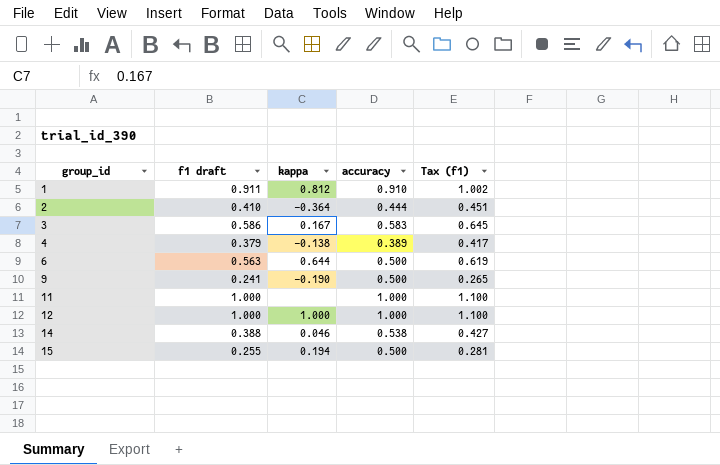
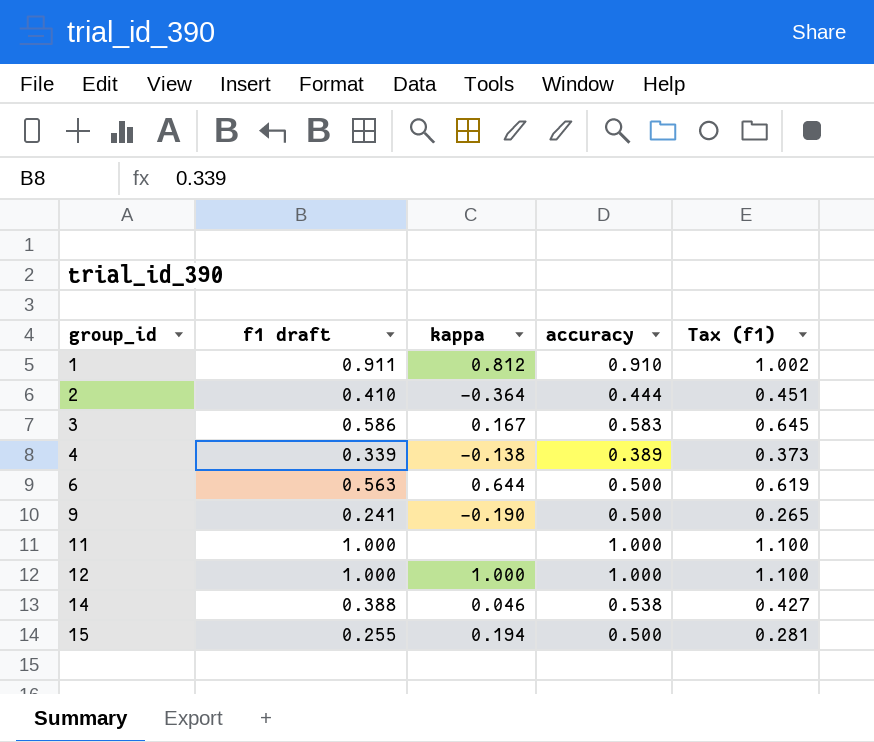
4 | f1 draft: 0.379 -> 0.339
4 | Tax (f1): 0.417 -> 0.373

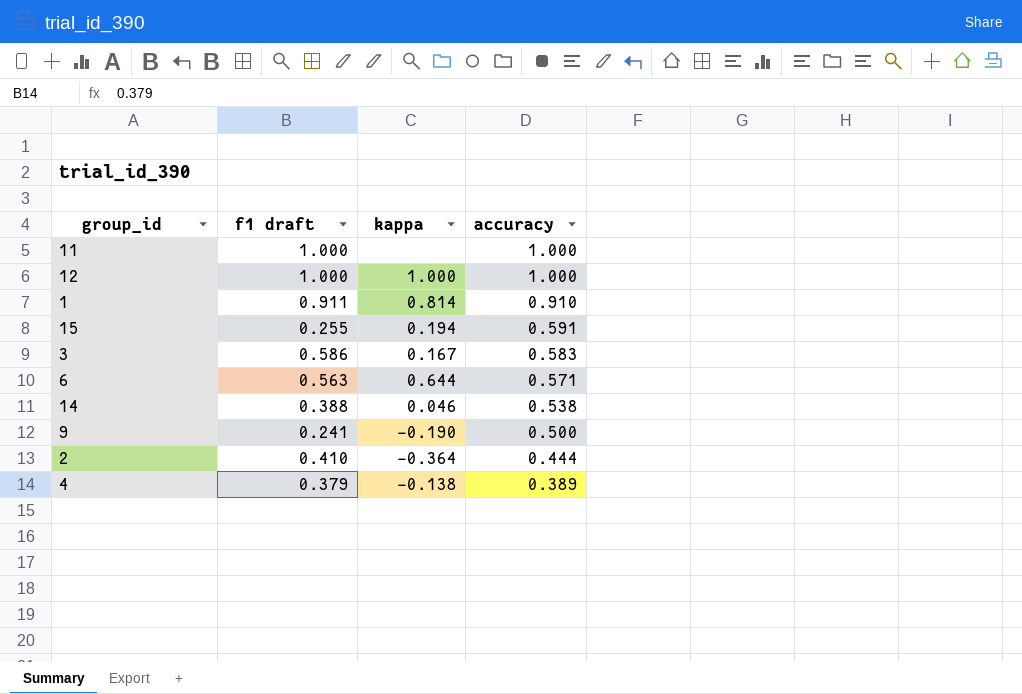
row order: group_id ascending -> accuracy descending
column Tax (f1) | formula: [f1 draft] * 1.1 -> none
1 | kappa: 0.812 -> 0.814
15 | accuracy: 0.500 -> 0.591
6 | accuracy: 0.500 -> 0.571
4 | f1 draft: 0.339 -> 0.379

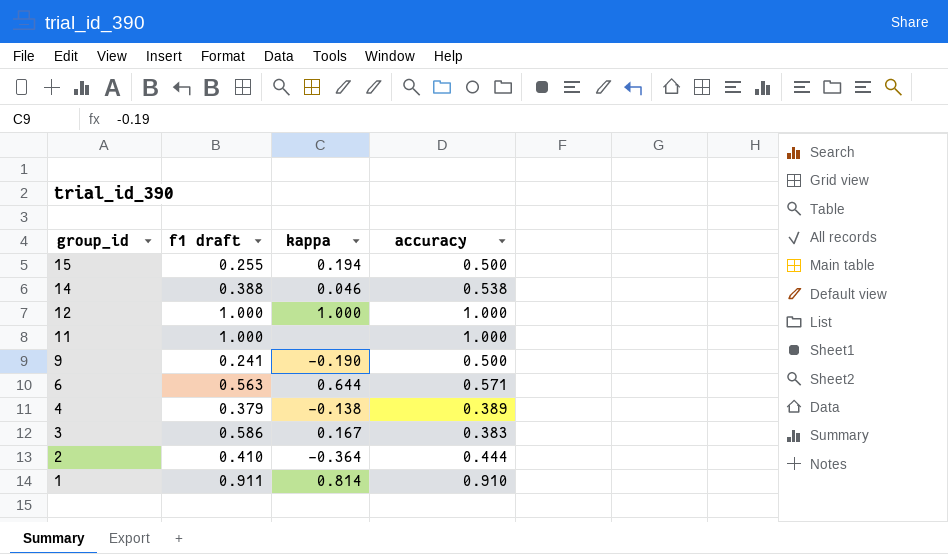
row order: accuracy descending -> group_id descending
15 | accuracy: 0.591 -> 0.500
3 | accuracy: 0.583 -> 0.383

